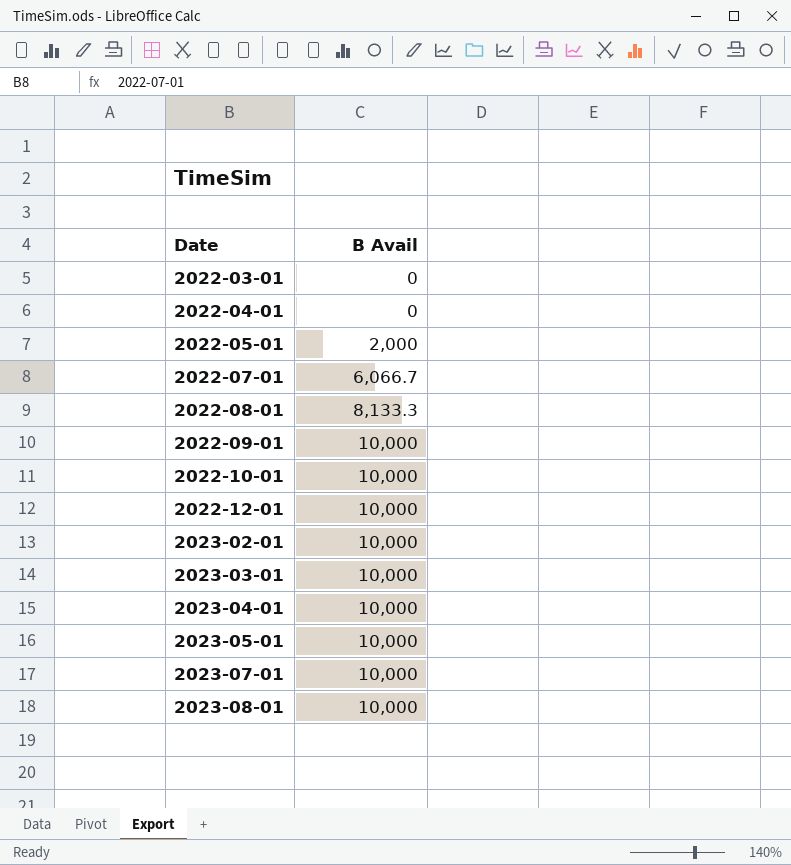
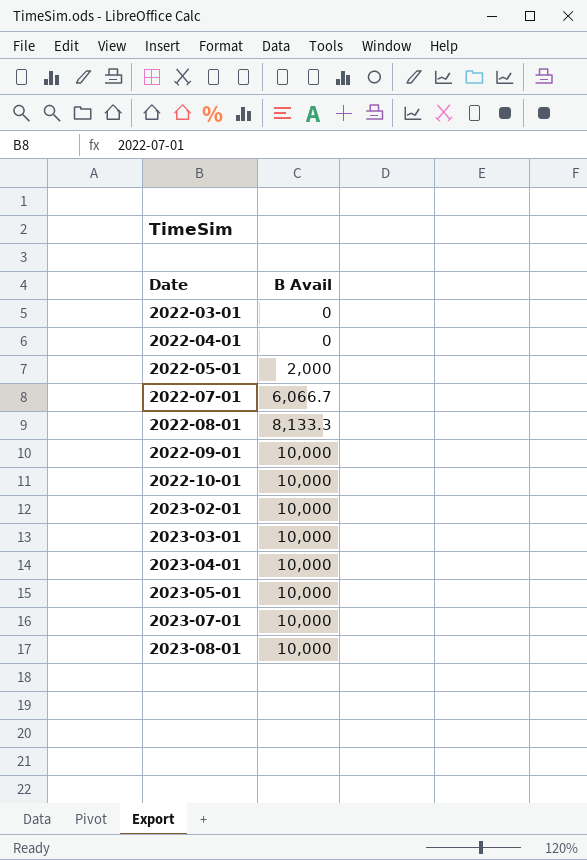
row 2022-12-01: 10,000 -> none

